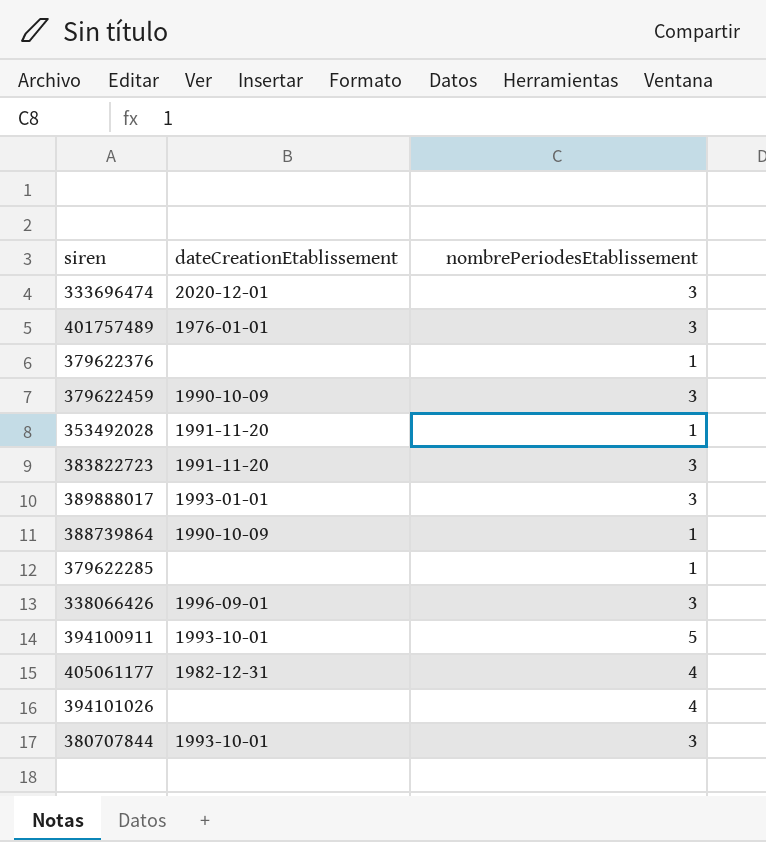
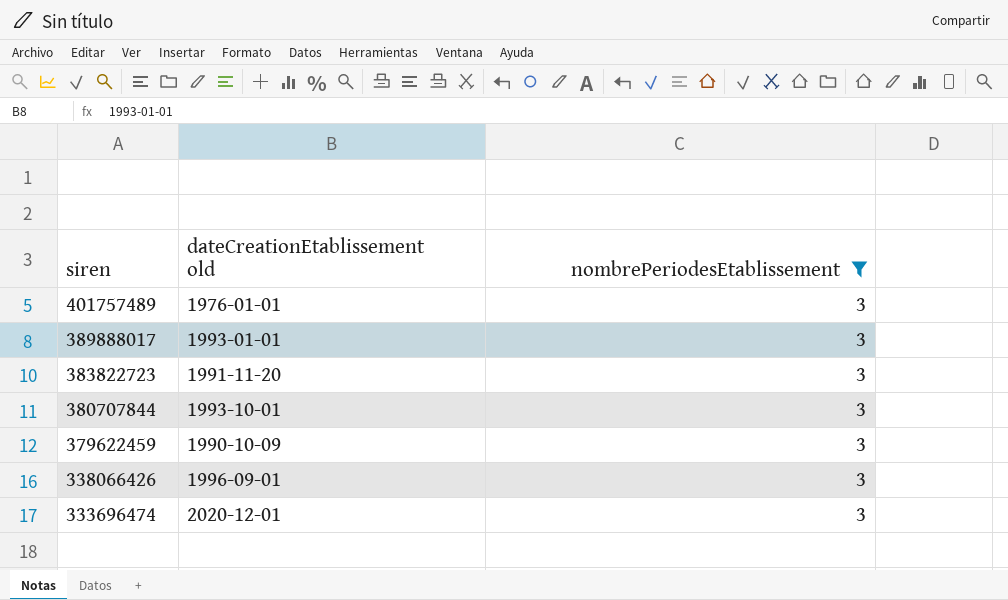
filter: none -> nombrePeriodesEtablissement = 3
row order: none -> siren descending
column name: dateCreationEtablissement -> dateCreationEtablissement old

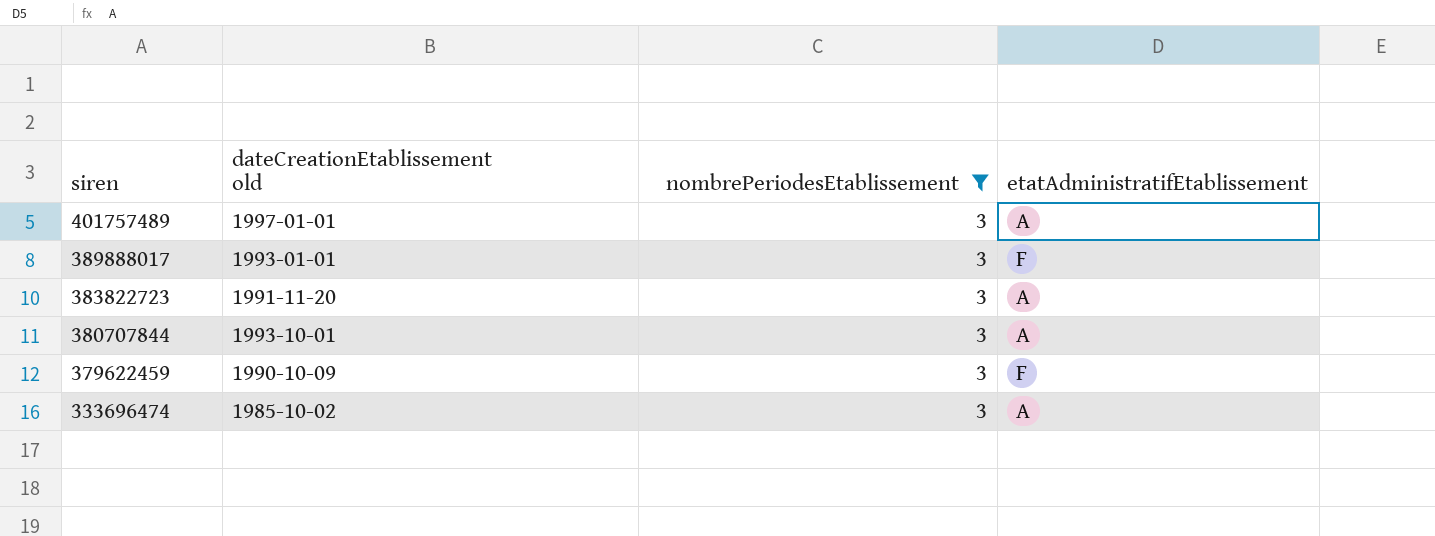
column etatAdministratifEtablissement | position: none -> 4
row 338066426: 1996-09-01 | 3 -> none
401757489 | dateCreationEtablissement old: 1976-01-01 -> 1997-01-01
333696474 | dateCreationEtablissement old: 2020-12-01 -> 1985-10-02

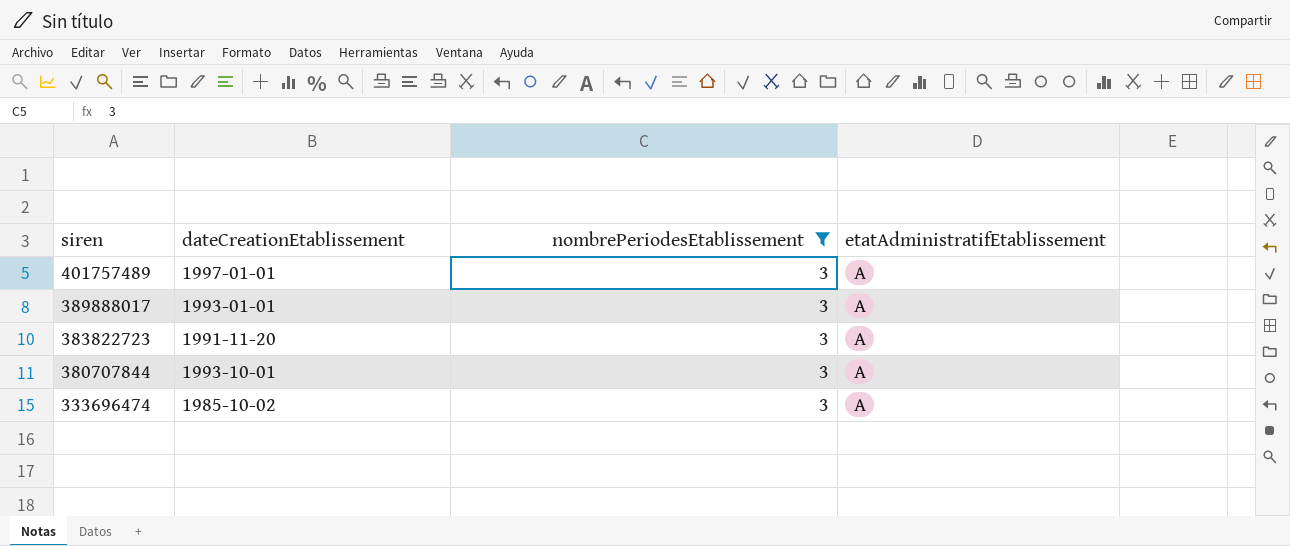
column name: dateCreationEtablissement old -> dateCreationEtablissement
row 379622459: 1990-10-09 | 3 | F -> none
389888017 | etatAdministratifEtablissement: F -> A

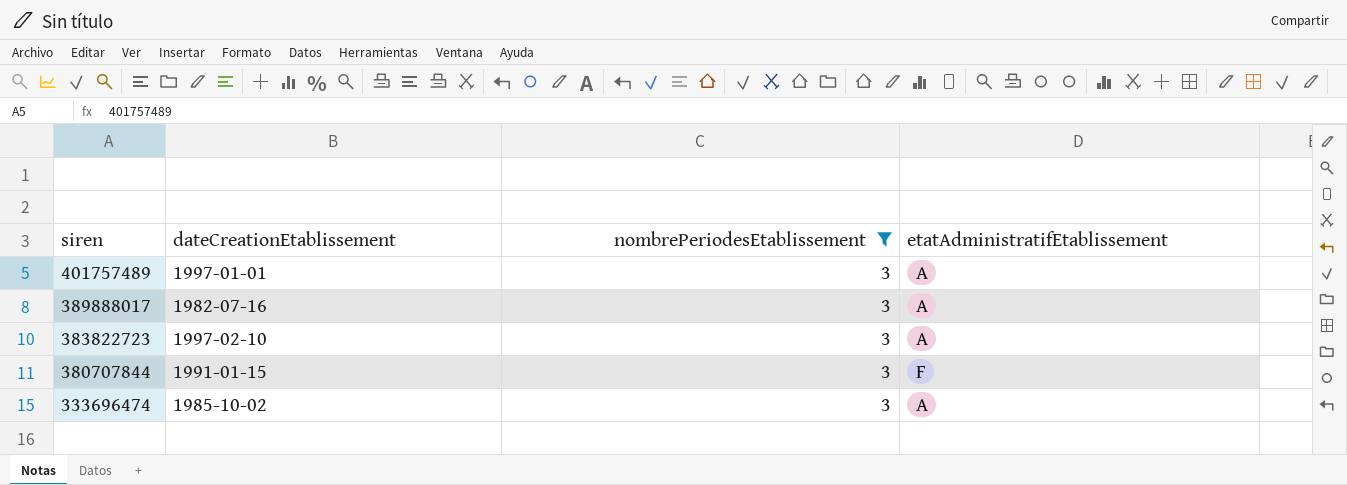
389888017 | dateCreationEtablissement: 1993-01-01 -> 1982-07-16
383822723 | dateCreationEtablissement: 1991-11-20 -> 1997-02-10
380707844 | dateCreationEtablissement: 1993-10-01 -> 1991-01-15
380707844 | etatAdministratifEtablissement: A -> F

